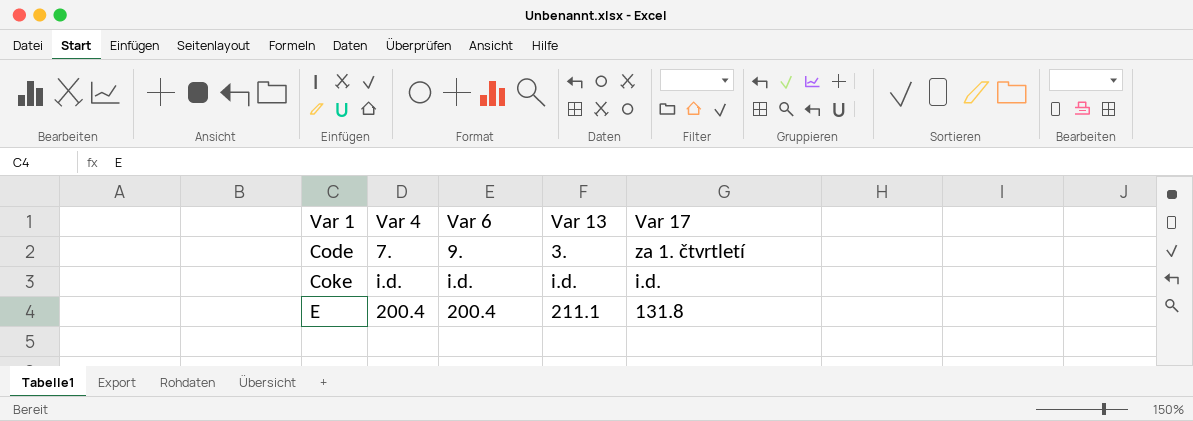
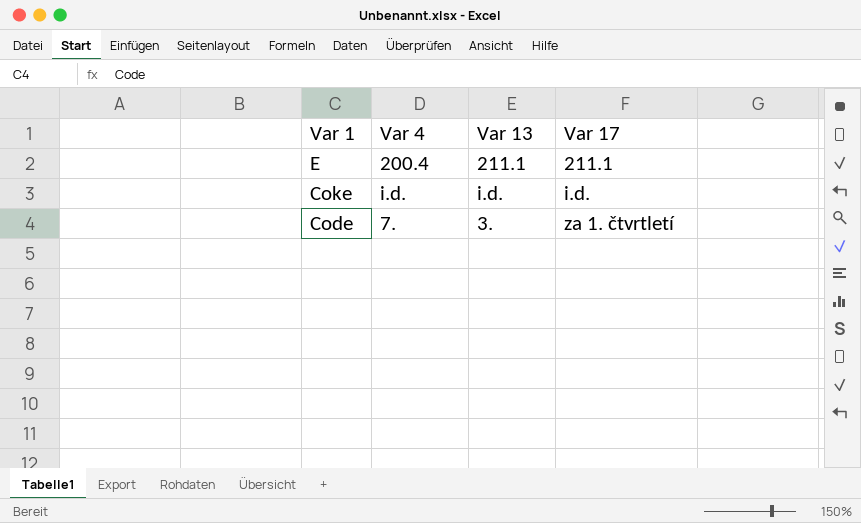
row order: Var 1 ascending -> Var 1 descending
column Var 6 | position: 3 -> none
E | Var 17: 131.8 -> 211.1

